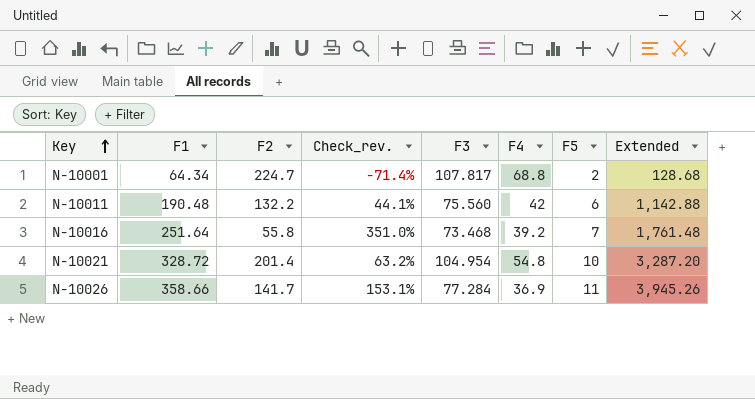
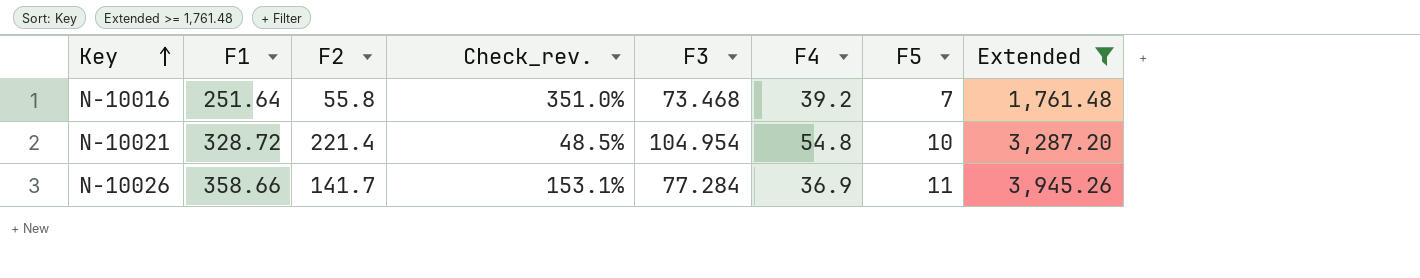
filter: none -> Extended >= 1,761.48
N-10021 | F2: 201.4 -> 221.4
N-10021 | Check_rev.: 63.2% -> 48.5%

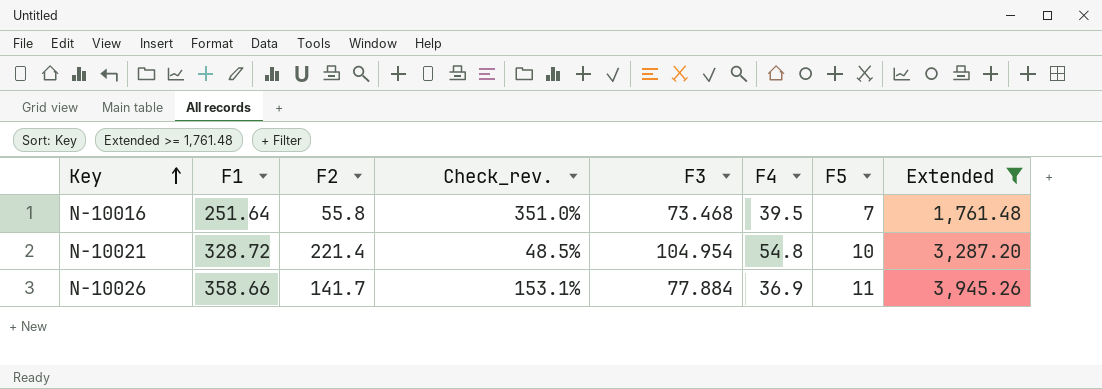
N-10016 | F4: 39.2 -> 39.5
N-10026 | F3: 77.284 -> 77.884

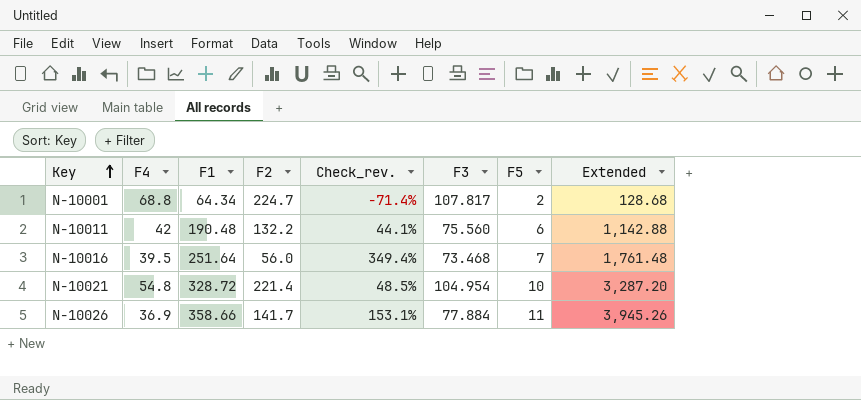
filter: Extended >= 1,761.48 -> none
column F4 | position: 6 -> 2
N-10016 | F2: 55.8 -> 56.0
N-10016 | Check_rev.: 351.0% -> 349.4%

